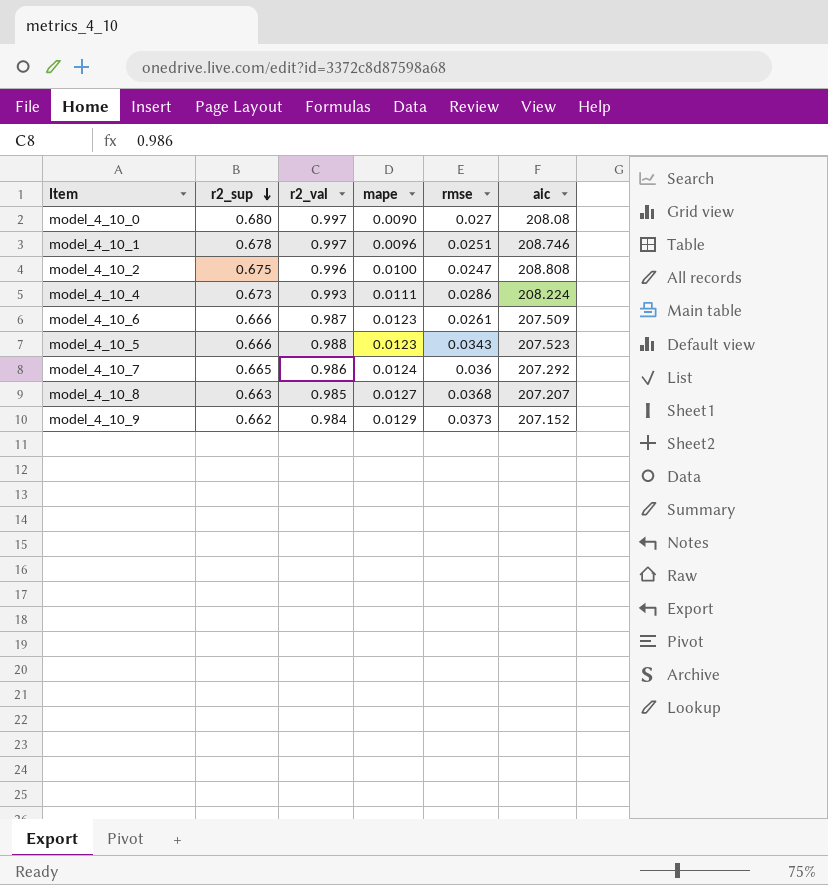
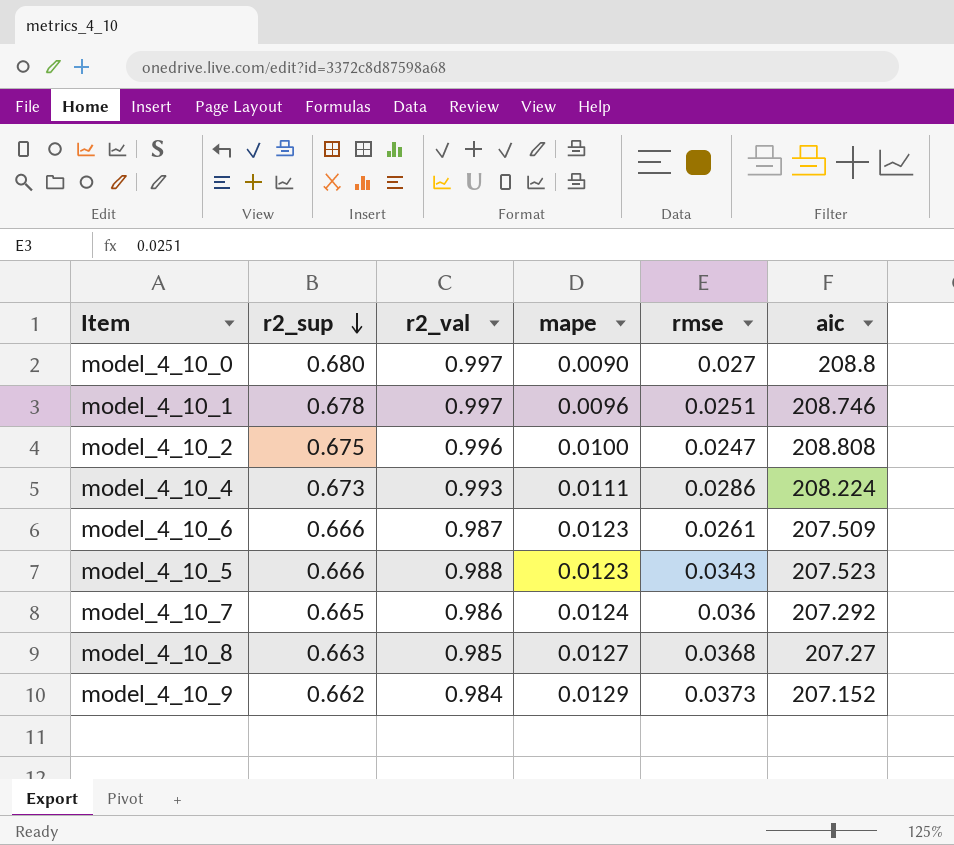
model_4_10_0 | aic: 208.08 -> 208.8
model_4_10_8 | aic: 207.207 -> 207.27

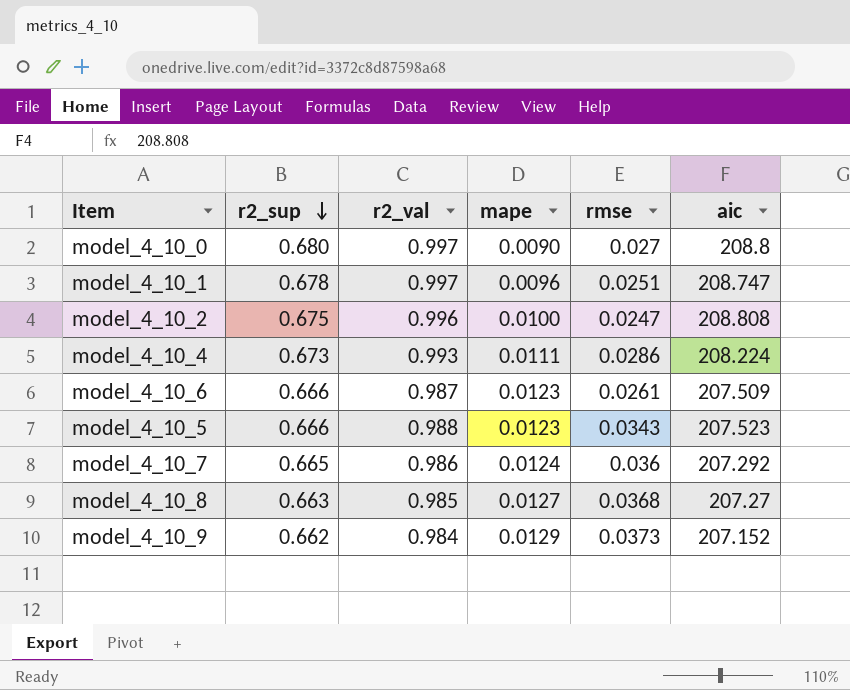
model_4_10_1 | aic: 208.746 -> 208.747

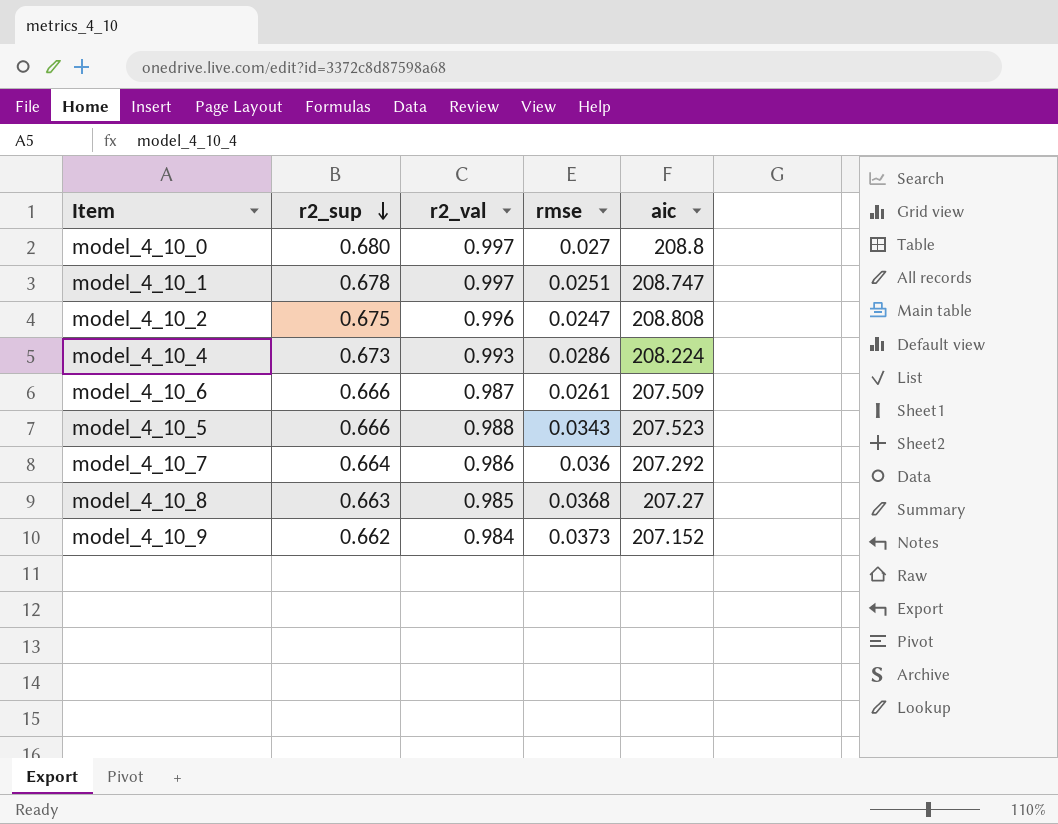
column mape | position: 4 -> none
model_4_10_7 | r2_sup: 0.665 -> 0.664

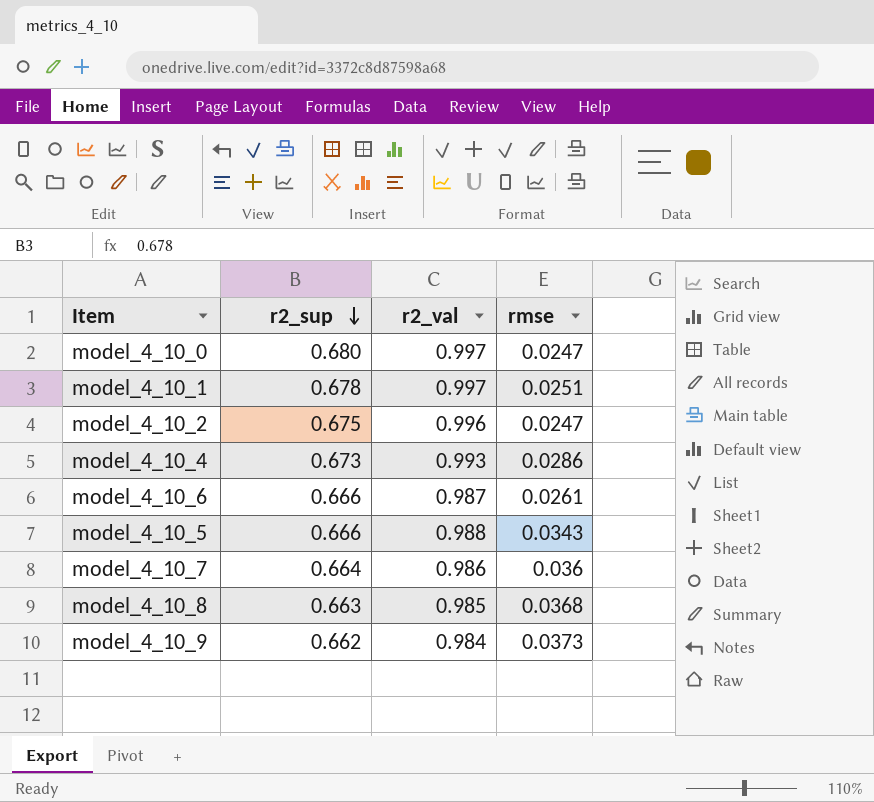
column aic | position: 5 -> none
model_4_10_0 | rmse: 0.027 -> 0.0247

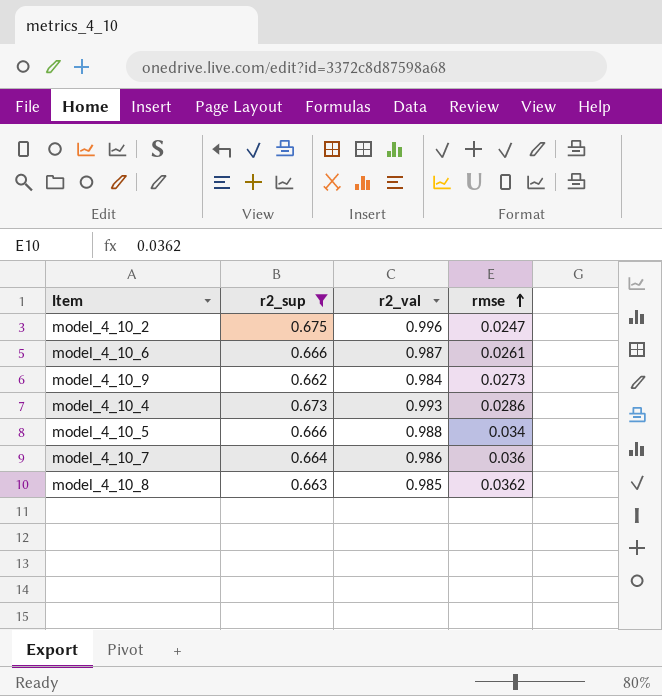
filter: none -> r2_sup <= 0.675
row order: r2_sup descending -> rmse ascending
model_4_10_9 | rmse: 0.0373 -> 0.0273
model_4_10_5 | rmse: 0.0343 -> 0.034
model_4_10_8 | rmse: 0.0368 -> 0.0362

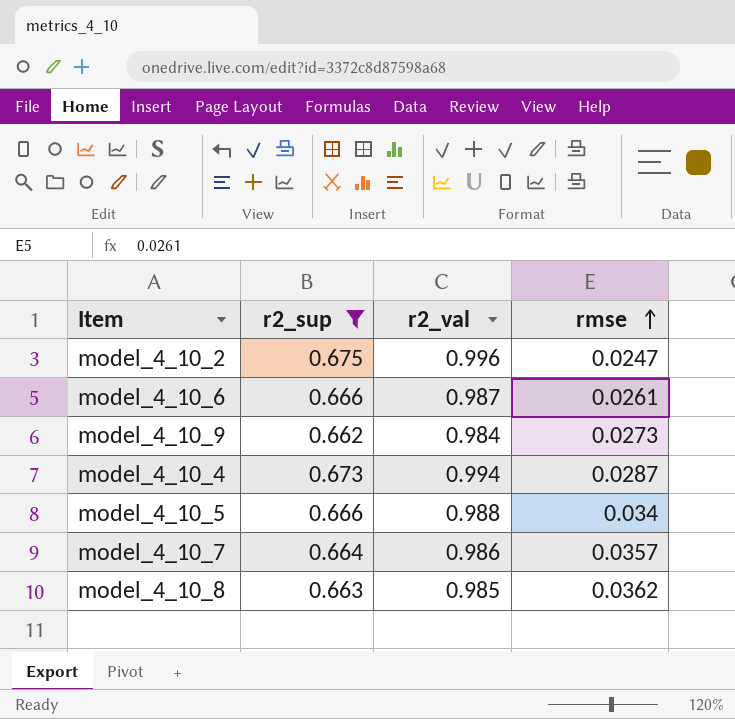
model_4_10_4 | r2_val: 0.993 -> 0.994
model_4_10_4 | rmse: 0.0286 -> 0.0287
model_4_10_7 | rmse: 0.036 -> 0.0357

